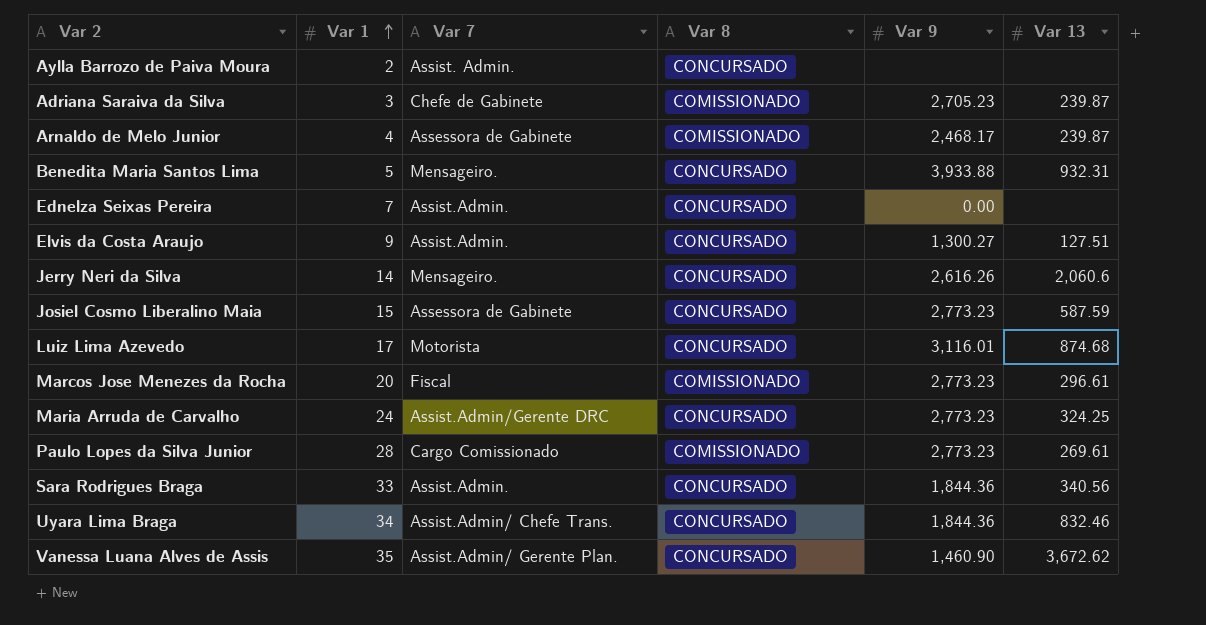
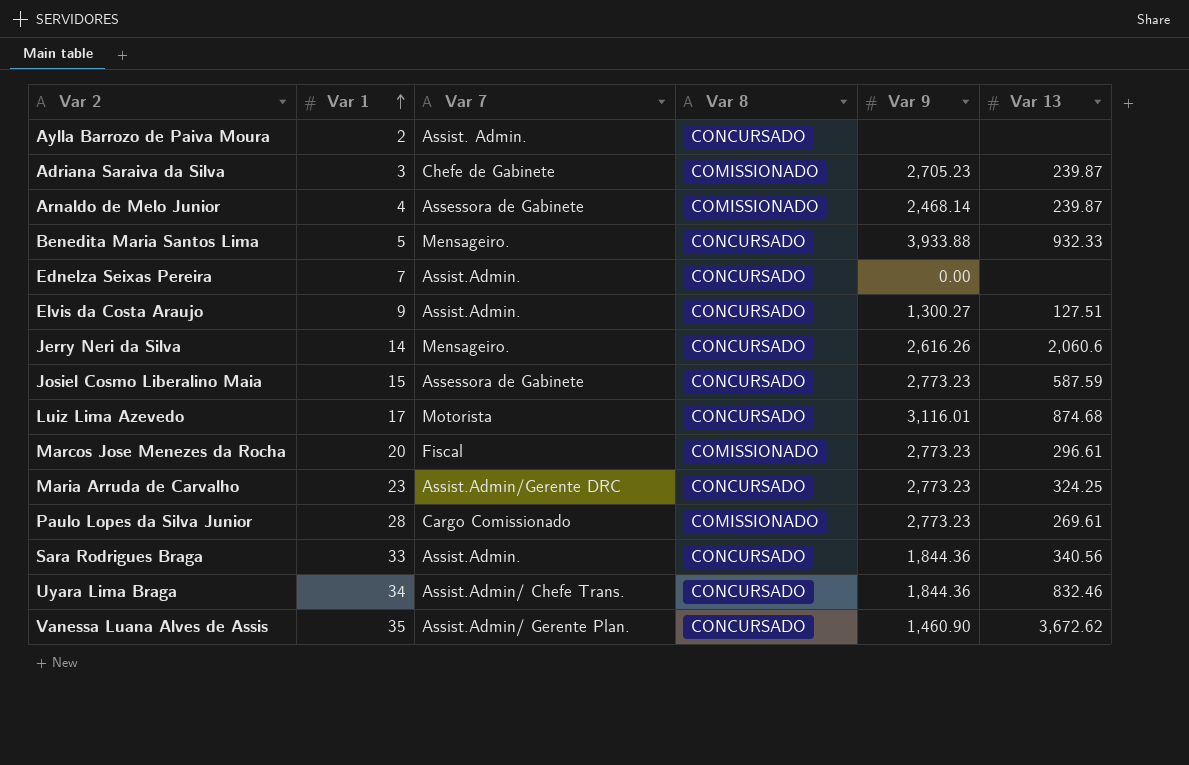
Arnaldo de Melo Junior | Var 9: 2,468.17 -> 2,468.14
Benedita Maria Santos Lima | Var 13: 932.31 -> 932.33
Maria Arruda de Carvalho | Var 1: 24 -> 23

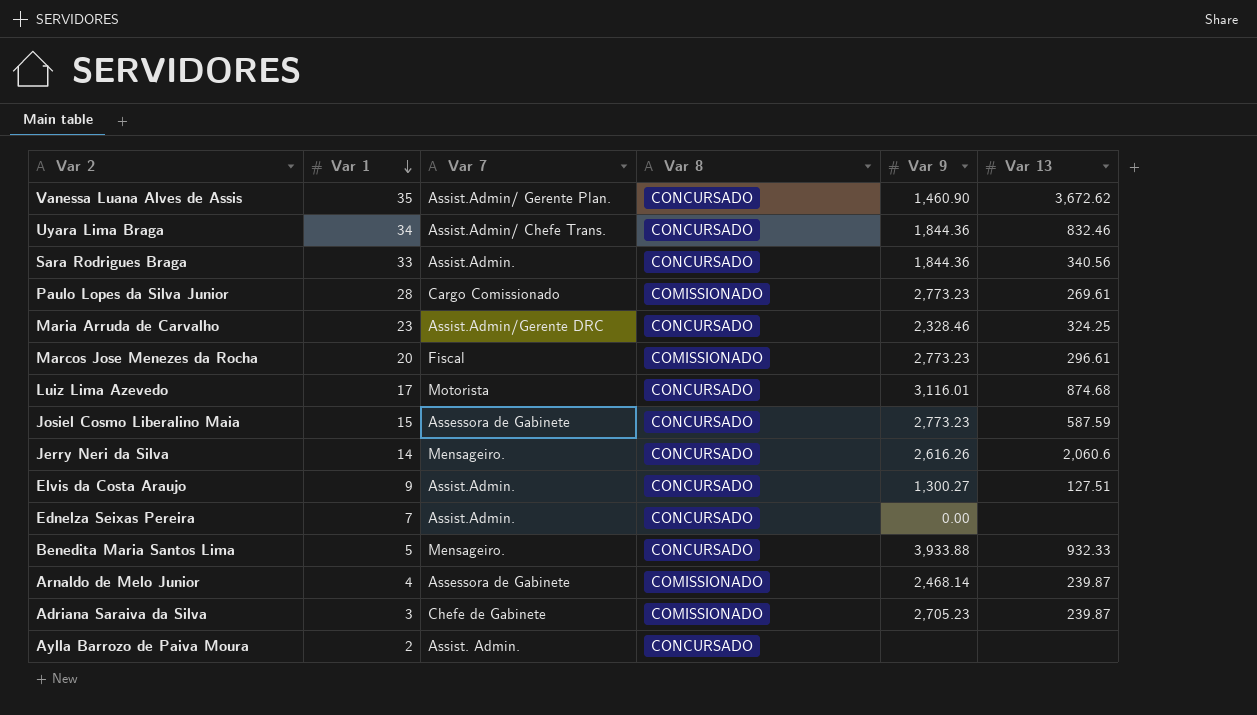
row order: Var 1 ascending -> Var 1 descending
Maria Arruda de Carvalho | Var 9: 2,773.23 -> 2,328.46

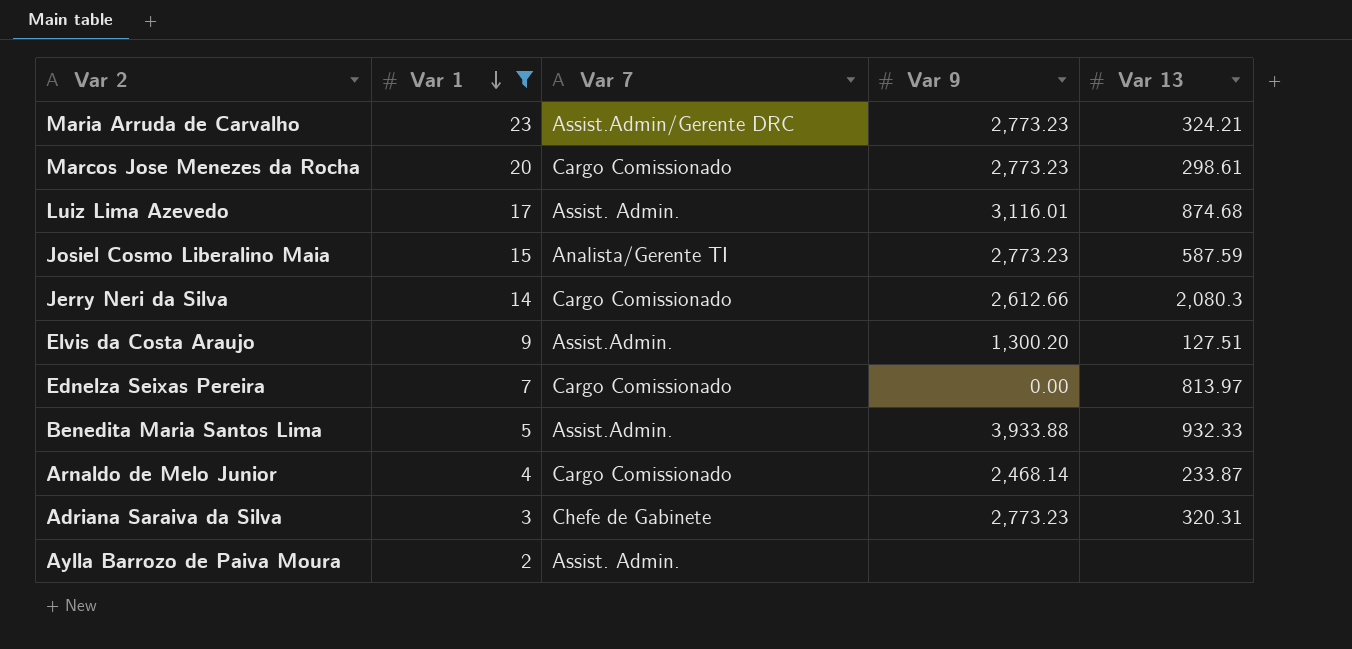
filter: none -> Var 1 <= 23
column Var 8 | position: 4 -> none
Maria Arruda de Carvalho | Var 9: 2,328.46 -> 2,773.23
Maria Arruda de Carvalho | Var 13: 324.25 -> 324.21
Marcos Jose Menezes da Rocha | Var 7: Fiscal -> Cargo Comissionado
Marcos Jose Menezes da Rocha | Var 13: 296.61 -> 298.61
Luiz Lima Azevedo | Var 7: Motorista -> Assist. Admin.
Josiel Cosmo Liberalino Maia | Var 7: Assessora de Gabinete -> Analista/Gerente TI
Jerry Neri da Silva | Var 7: Mensageiro. -> Cargo Comissionado
Jerry Neri da Silva | Var 9: 2,616.26 -> 2,612.66
Jerry Neri da Silva | Var 13: 2,060.6 -> 2,080.3
Elvis da Costa Araujo | Var 9: 1,300.27 -> 1,300.20
Ednelza Seixas Pereira | Var 7: Assist.Admin. -> Cargo Comissionado
Ednelza Seixas Pereira | Var 13: none -> 813.97
Benedita Maria Santos Lima | Var 7: Mensageiro. -> Assist.Admin.
Arnaldo de Melo Junior | Var 7: Assessora de Gabinete -> Cargo Comissionado
Arnaldo de Melo Junior | Var 13: 239.87 -> 233.87
Adriana Saraiva da Silva | Var 9: 2,705.23 -> 2,773.23
Adriana Saraiva da Silva | Var 13: 239.87 -> 320.31

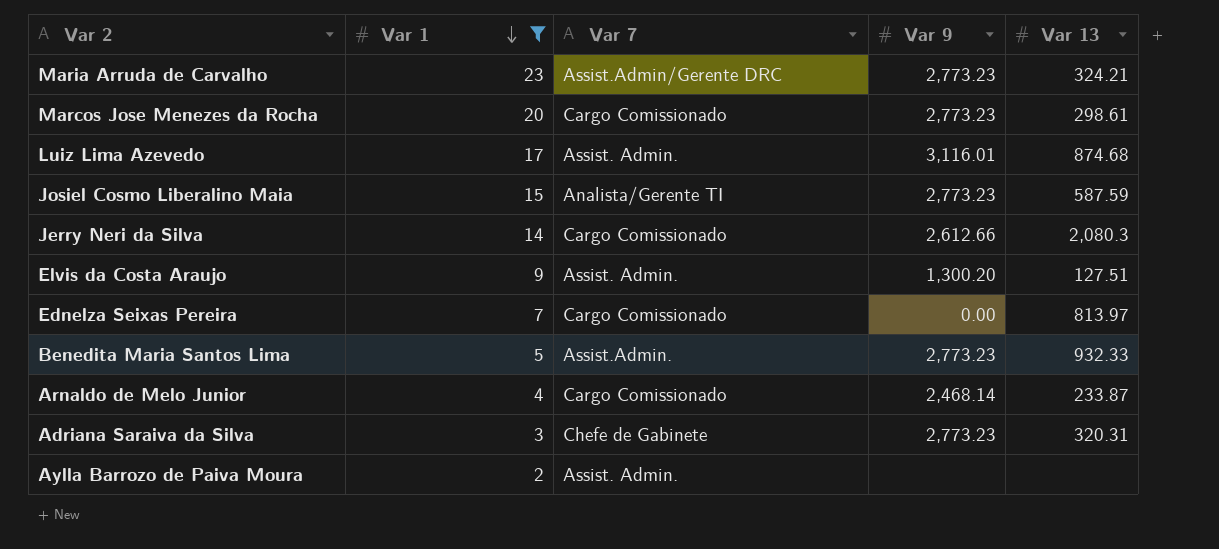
Elvis da Costa Araujo | Var 7: Assist.Admin. -> Assist. Admin.
Benedita Maria Santos Lima | Var 9: 3,933.88 -> 2,773.23

